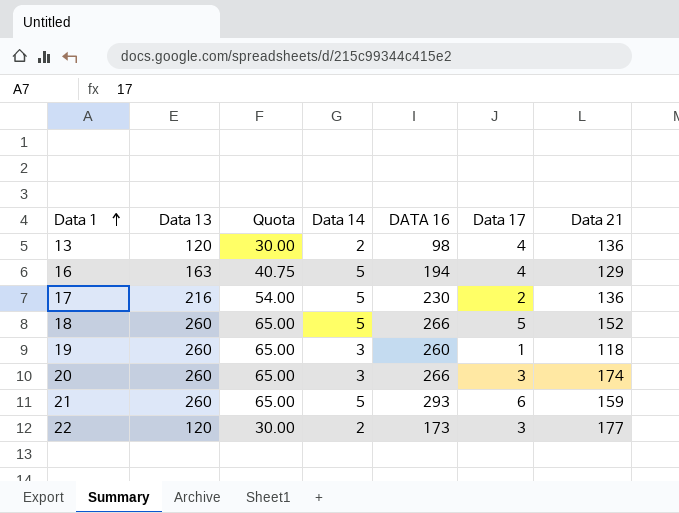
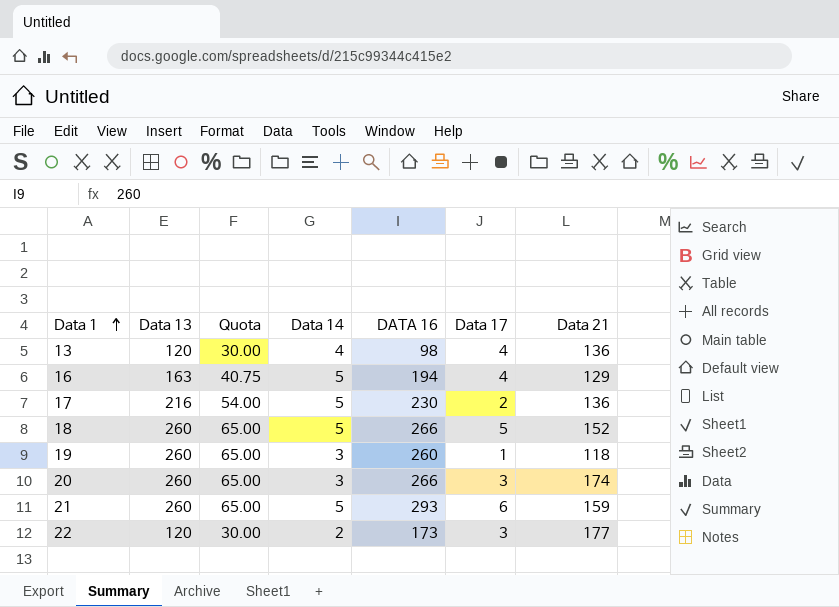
13 | Data 14: 2 -> 4

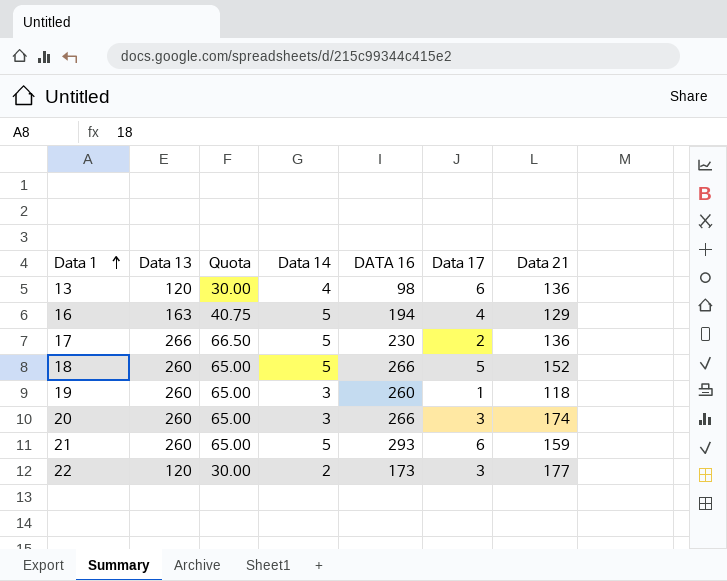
13 | Data 17: 4 -> 6
17 | Data 13: 216 -> 266
17 | Quota: 54.00 -> 66.50

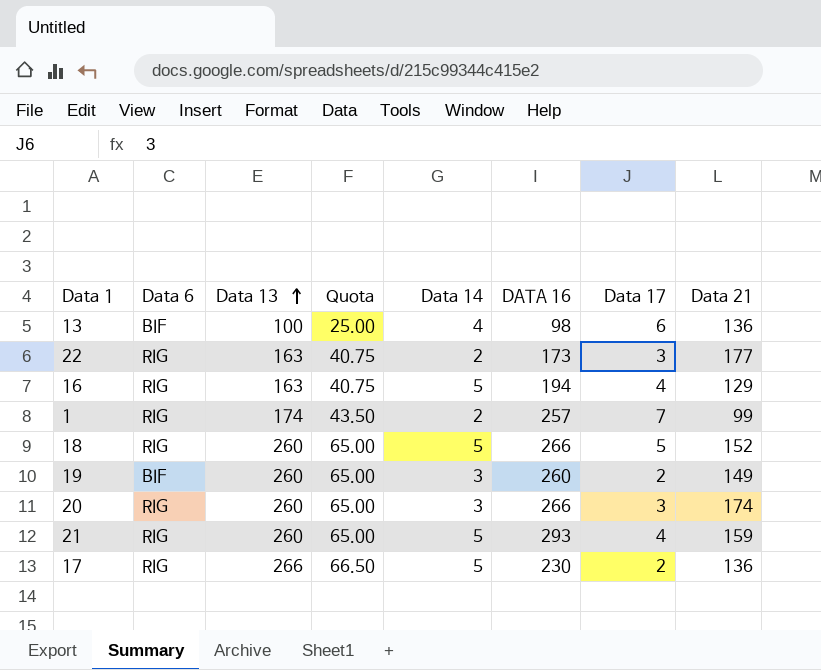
row order: Data 1 ascending -> Data 13 ascending
column Data 6 | position: none -> 2
13 | Data 13: 120 -> 100
13 | Quota: 30.00 -> 25.00
22 | Data 13: 120 -> 163
22 | Quota: 30.00 -> 40.75
row 1: none -> RIG | 174 | 43.50 | 2 | 257 | 7 | 99
19 | Data 17: 1 -> 2
19 | Data 21: 118 -> 149
21 | Data 17: 6 -> 4

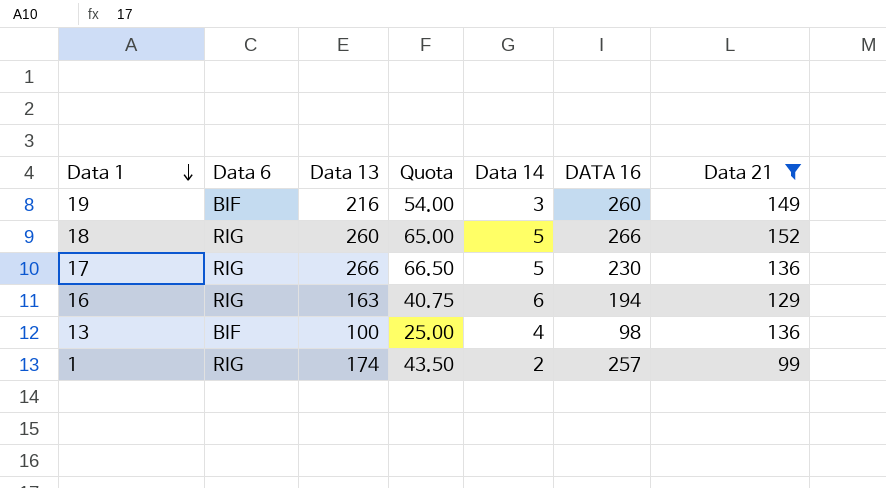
filter: none -> Data 21 <= 152
row order: Data 13 ascending -> Data 1 descending
column Data 17 | position: 7 -> none
19 | Data 13: 260 -> 216
19 | Quota: 65.00 -> 54.00
16 | Data 14: 5 -> 6

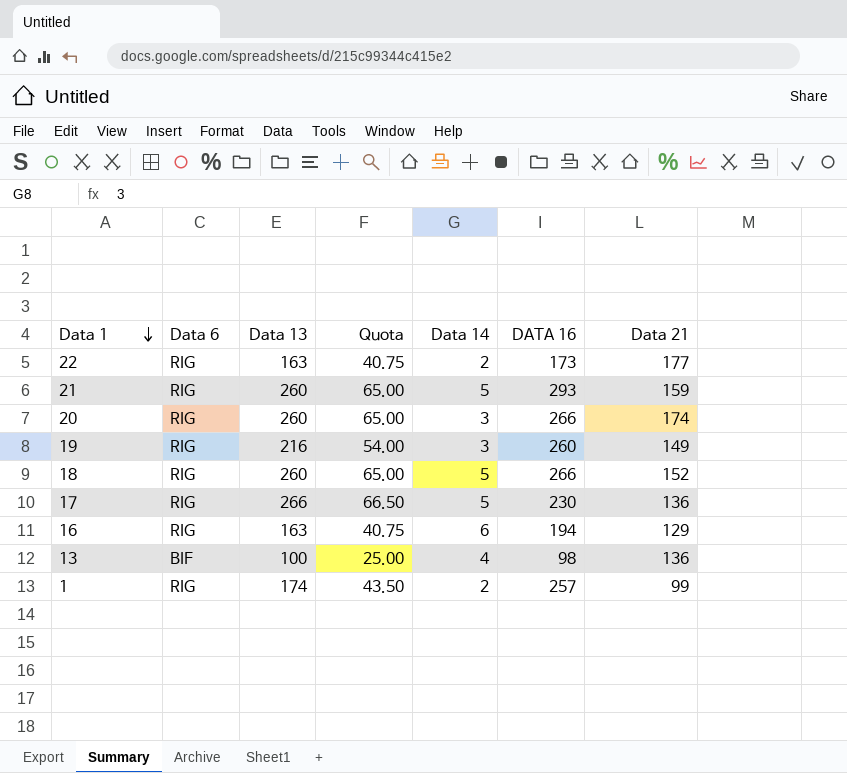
filter: Data 21 <= 152 -> none
19 | Data 6: BIF -> RIG

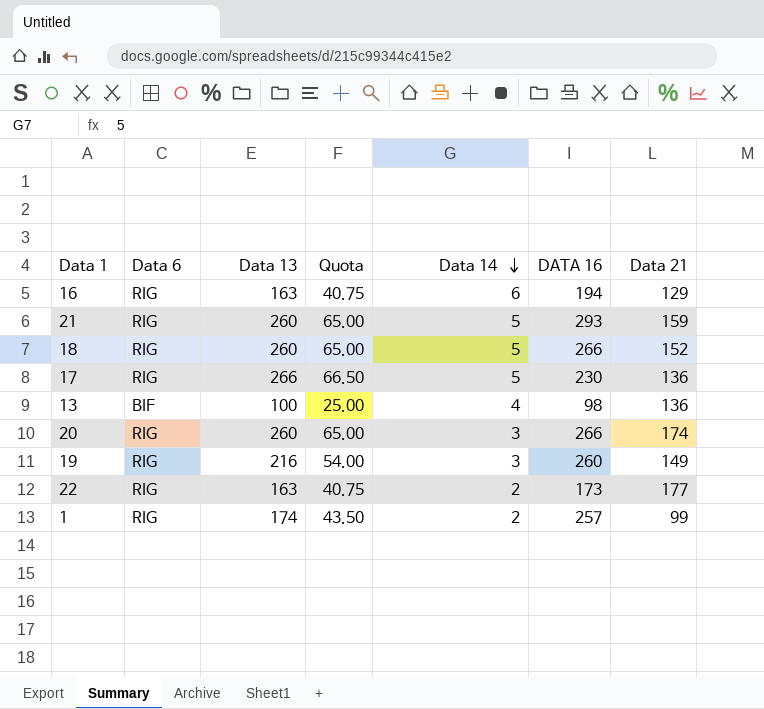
row order: Data 1 descending -> Data 14 descending

